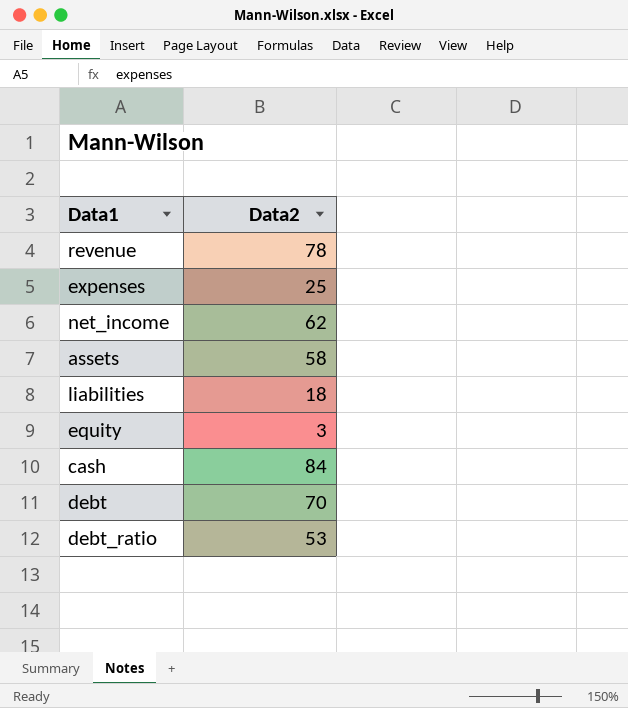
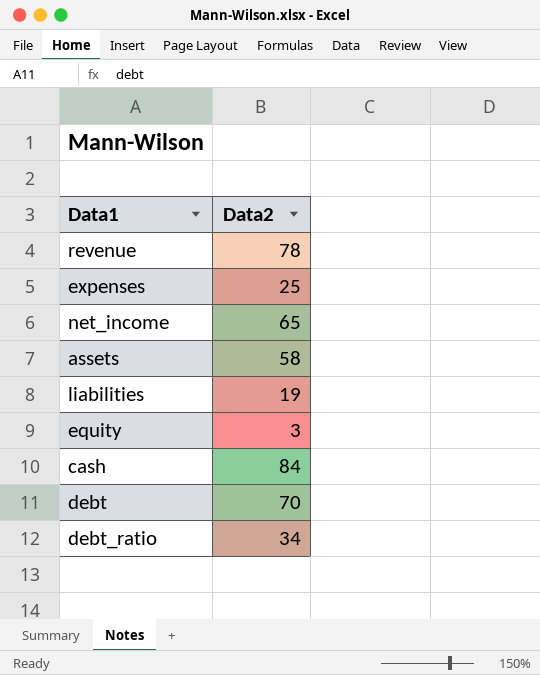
net_income | Data2: 62 -> 65
liabilities | Data2: 18 -> 19
debt_ratio | Data2: 53 -> 34

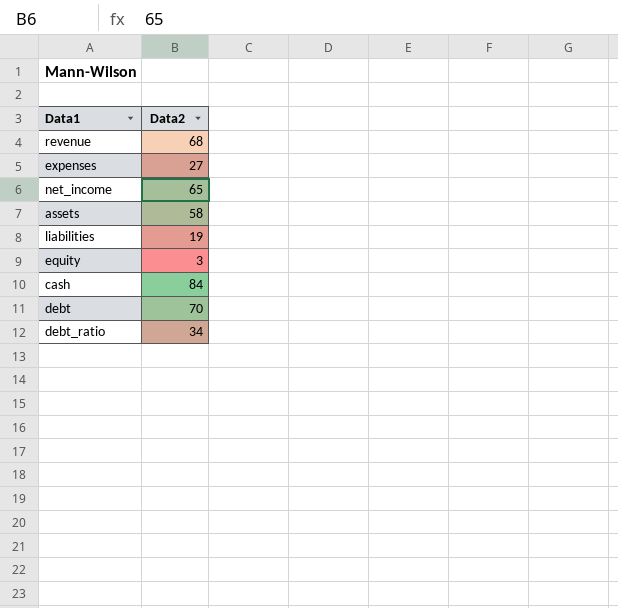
revenue | Data2: 78 -> 68
expenses | Data2: 25 -> 27

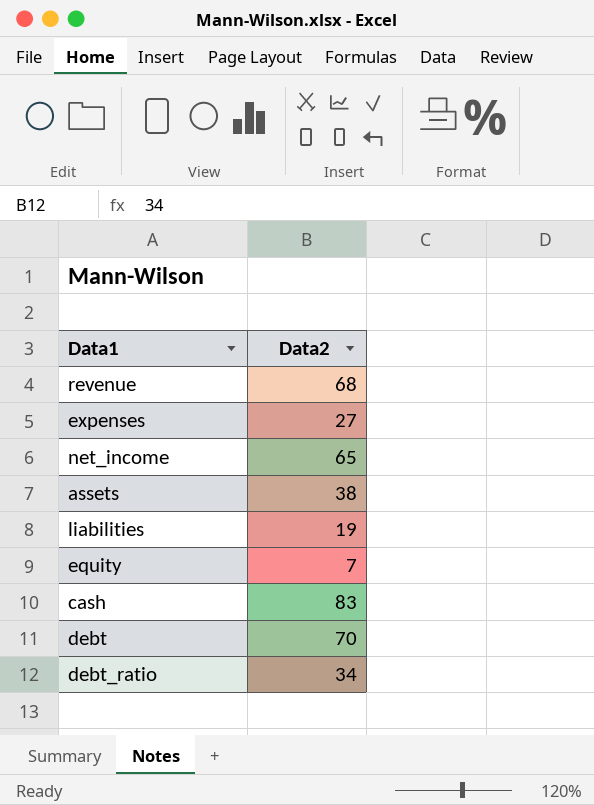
assets | Data2: 58 -> 38
equity | Data2: 3 -> 7
cash | Data2: 84 -> 83

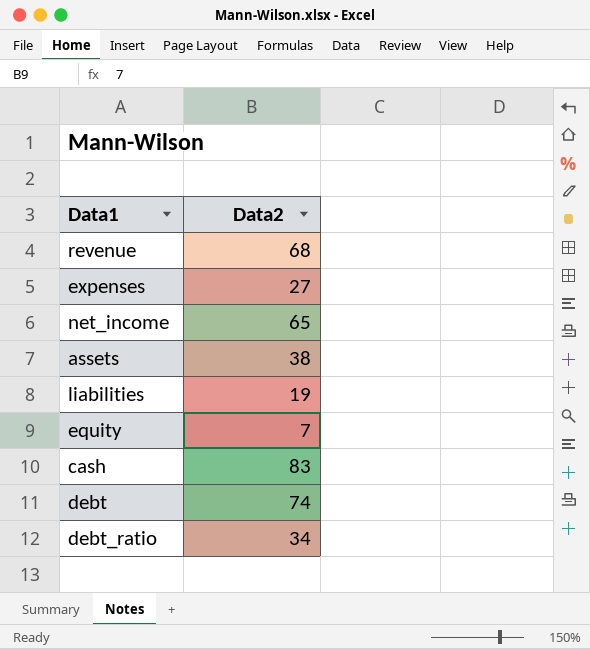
debt | Data2: 70 -> 74

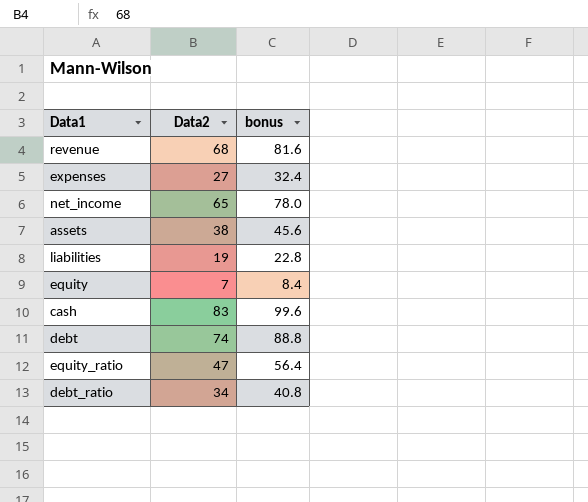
column bonus | formula: none -> [Data2] * 1.2
row equity_ratio: none -> 47 | 56.4

